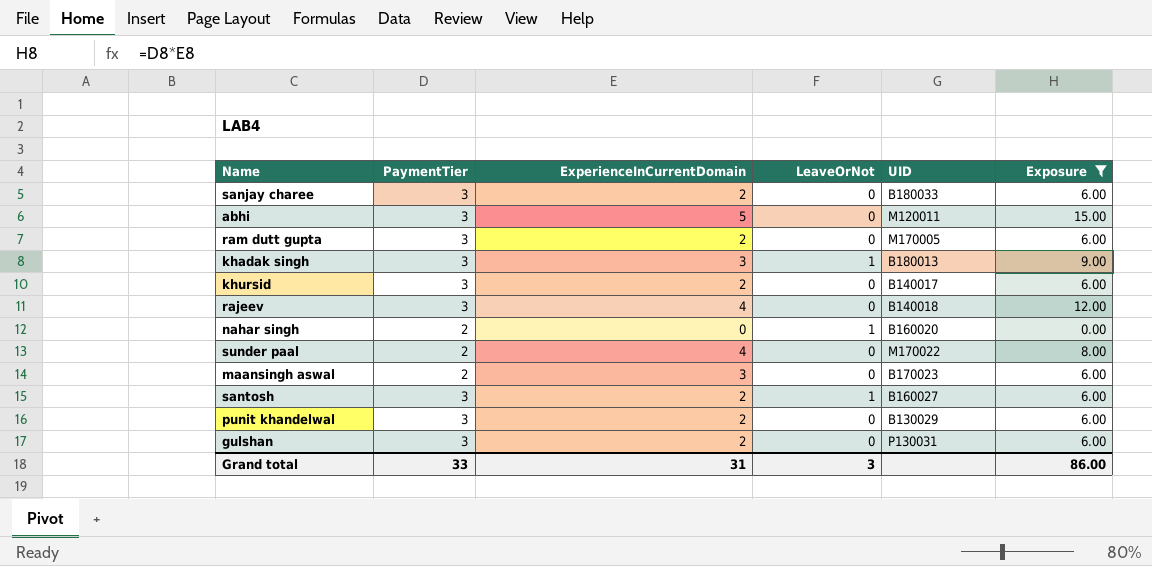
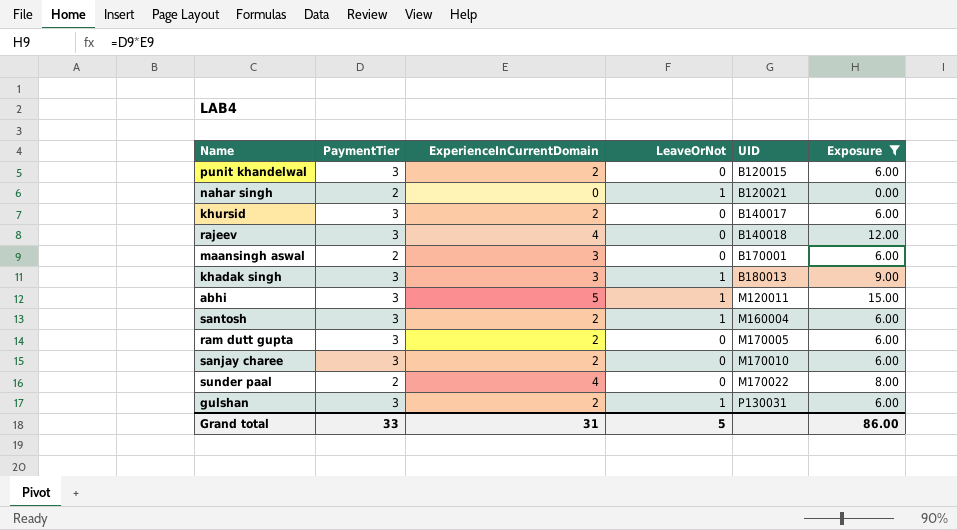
row order: none -> UID ascending
punit khandelwal | UID: B130029 -> B120015
nahar singh | UID: B160020 -> B120021
maansingh aswal | UID: B170023 -> B170001
abhi | LeaveOrNot: 0 -> 1
santosh | UID: B160027 -> M160004
sanjay charee | UID: B180033 -> M170010
gulshan | LeaveOrNot: 0 -> 1
Grand total | LeaveOrNot: 3 -> 5

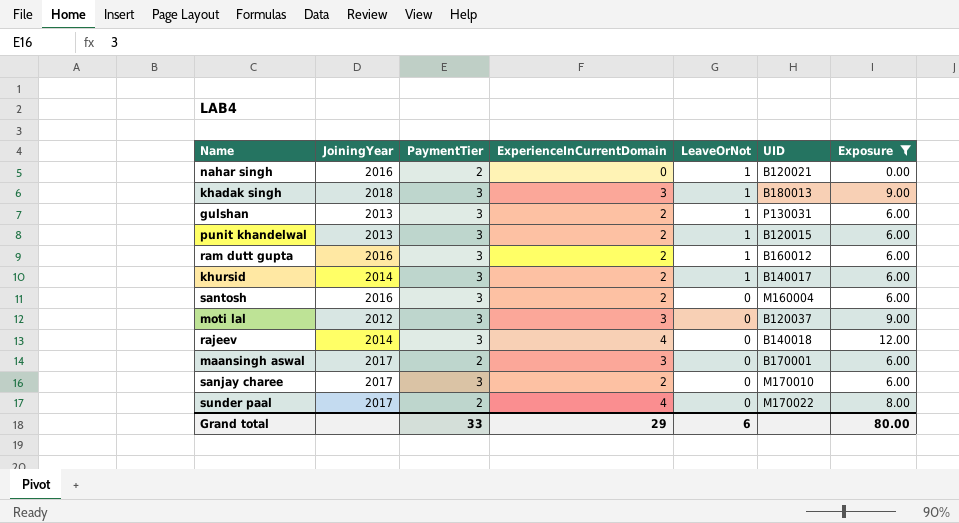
row order: UID ascending -> LeaveOrNot descending
column JoiningYear | position: none -> 2
row abhi: 3 | 5 | 1 | M120011 | 15.00 -> none
punit khandelwal | LeaveOrNot: 0 -> 1
ram dutt gupta | LeaveOrNot: 0 -> 1
ram dutt gupta | UID: M170005 -> B160012
khursid | LeaveOrNot: 0 -> 1
santosh | LeaveOrNot: 1 -> 0
row moti lal: none -> 2012 | 3 | 3 | 0 | B120037 | 9.00
Grand total | ExperienceInCurrentDomain: 31 -> 29
Grand total | LeaveOrNot: 5 -> 6
Grand total | Exposure: 86.00 -> 80.00

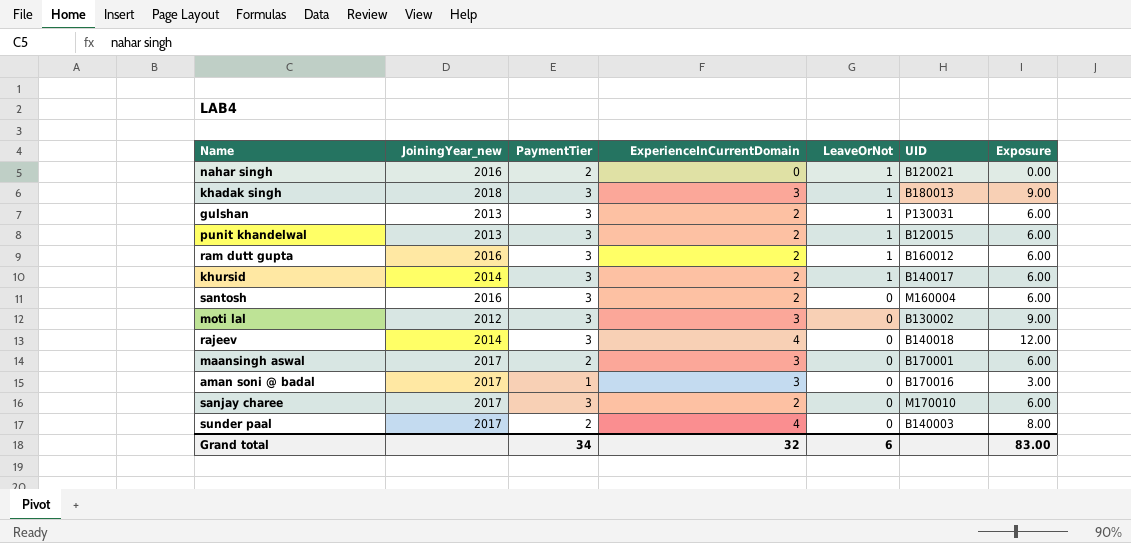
filter: Exposure != 3.00 -> none
column name: JoiningYear -> JoiningYear_new
moti lal | UID: B120037 -> B130002
sunder paal | UID: M170022 -> B140003
Grand total | PaymentTier: 33 -> 34
Grand total | ExperienceInCurrentDomain: 29 -> 32
Grand total | Exposure: 80.00 -> 83.00

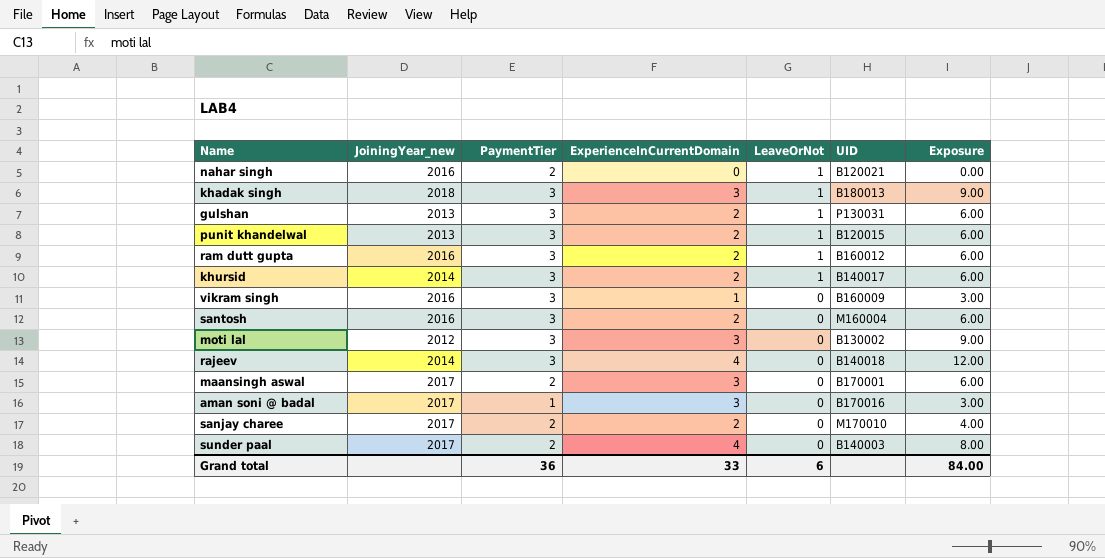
row vikram singh: none -> 2016 | 3 | 1 | 0 | B160009 | 3.00
sanjay charee | PaymentTier: 3 -> 2
sanjay charee | Exposure: 6.00 -> 4.00
Grand total | PaymentTier: 34 -> 36
Grand total | ExperienceInCurrentDomain: 32 -> 33
Grand total | Exposure: 83.00 -> 84.00

